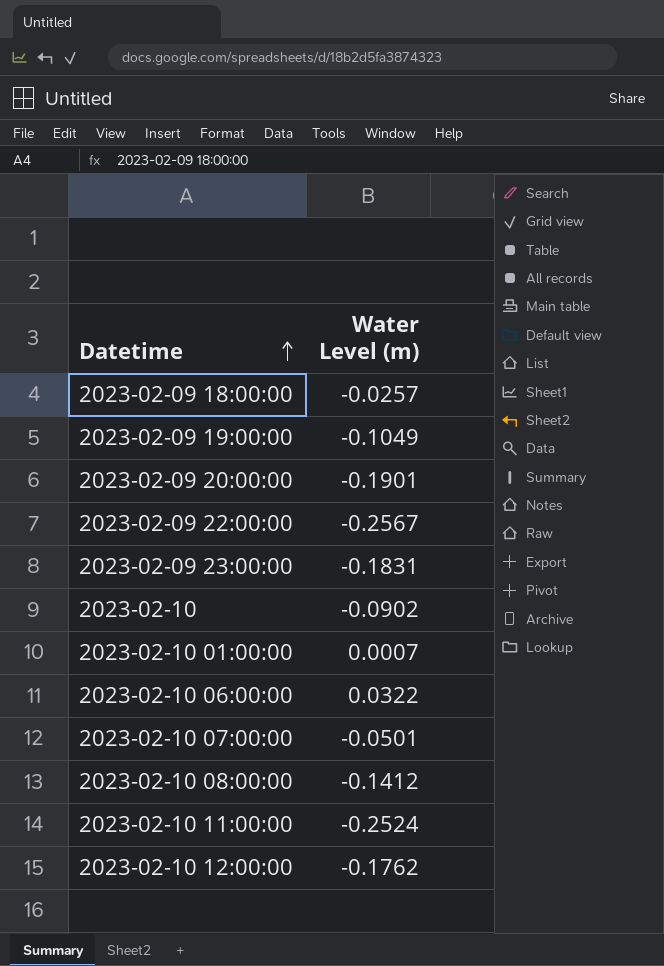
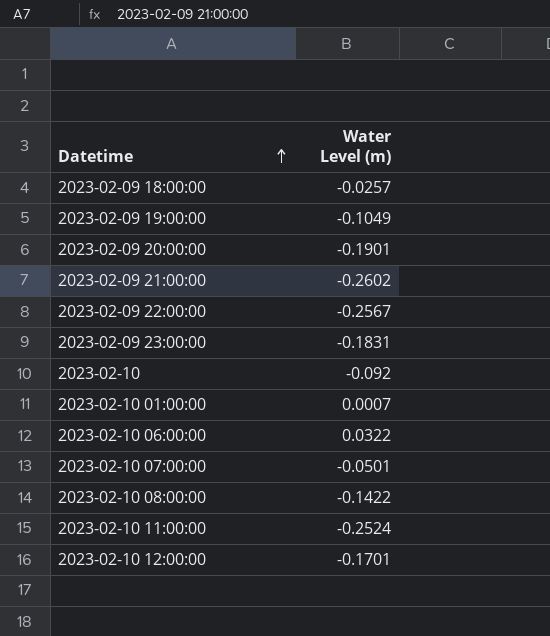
row 2023-02-09 21:00:00: none -> -0.2602
2023-02-10 | Water Level (m): -0.0902 -> -0.092
2023-02-10 08:00:00 | Water Level (m): -0.1412 -> -0.1422
2023-02-10 12:00:00 | Water Level (m): -0.1762 -> -0.1701

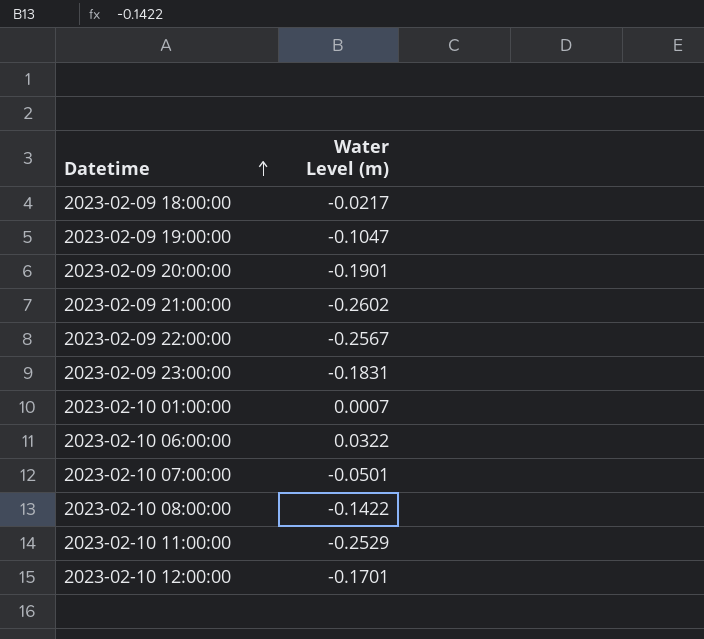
row 2023-02-10: -0.092 -> none
2023-02-09 18:00:00 | Water Level (m): -0.0257 -> -0.0217
2023-02-09 19:00:00 | Water Level (m): -0.1049 -> -0.1047
2023-02-10 11:00:00 | Water Level (m): -0.2524 -> -0.2529

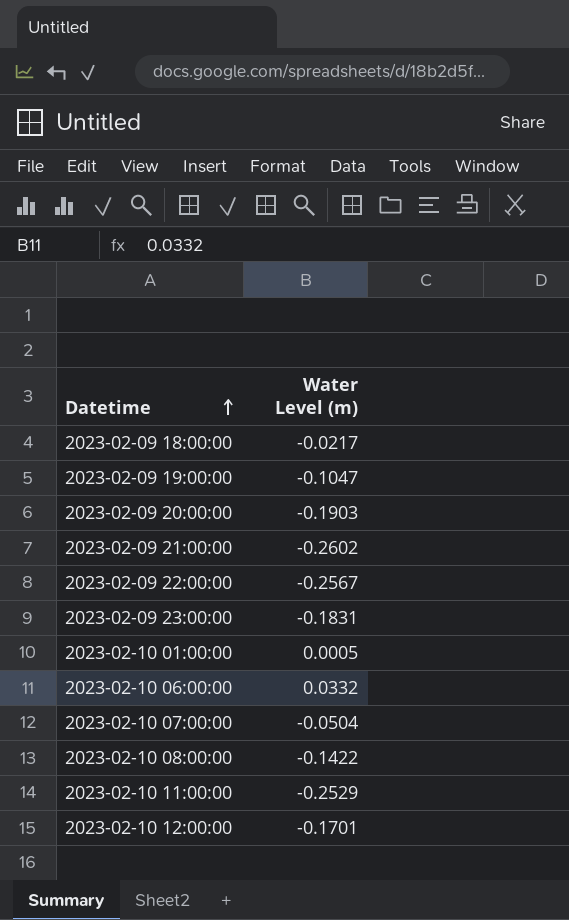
2023-02-09 20:00:00 | Water Level (m): -0.1901 -> -0.1903
2023-02-10 01:00:00 | Water Level (m): 0.0007 -> 0.0005
2023-02-10 06:00:00 | Water Level (m): 0.0322 -> 0.0332
2023-02-10 07:00:00 | Water Level (m): -0.0501 -> -0.0504

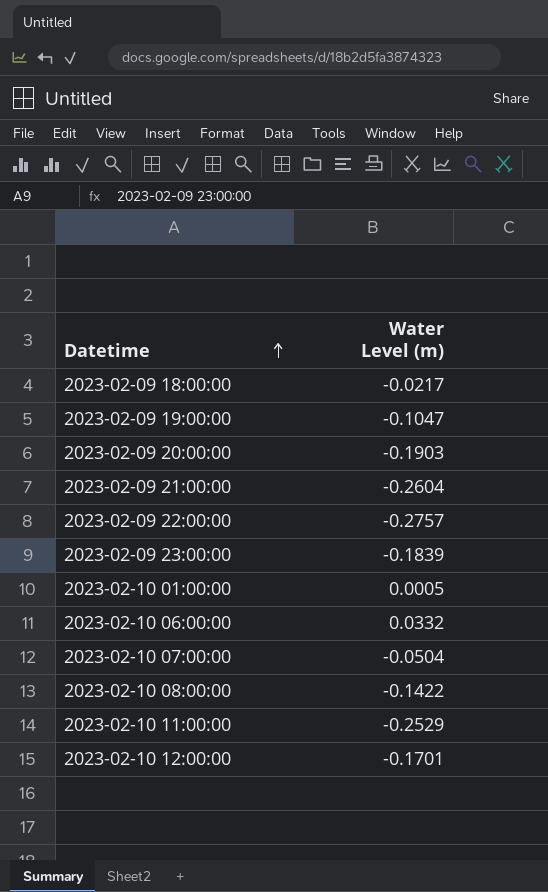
2023-02-09 21:00:00 | Water Level (m): -0.2602 -> -0.2604
2023-02-09 22:00:00 | Water Level (m): -0.2567 -> -0.2757
2023-02-09 23:00:00 | Water Level (m): -0.1831 -> -0.1839

